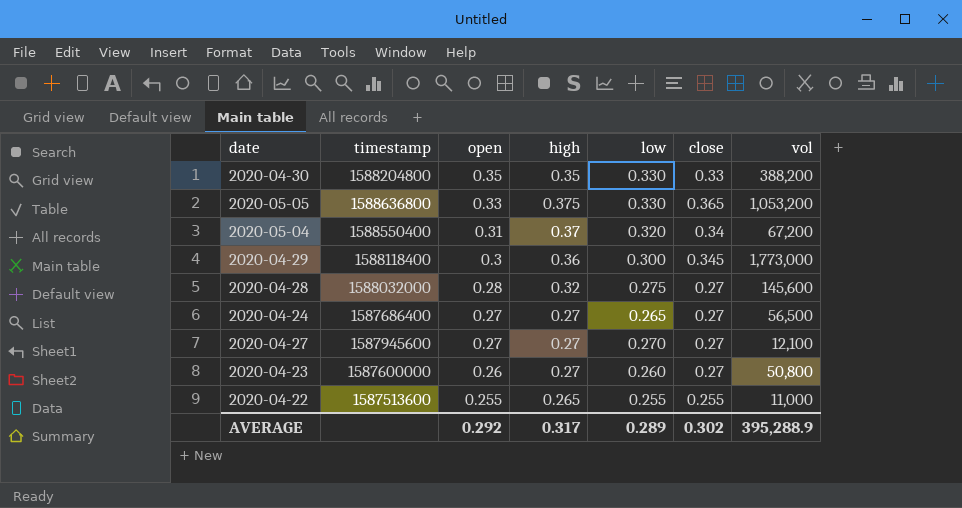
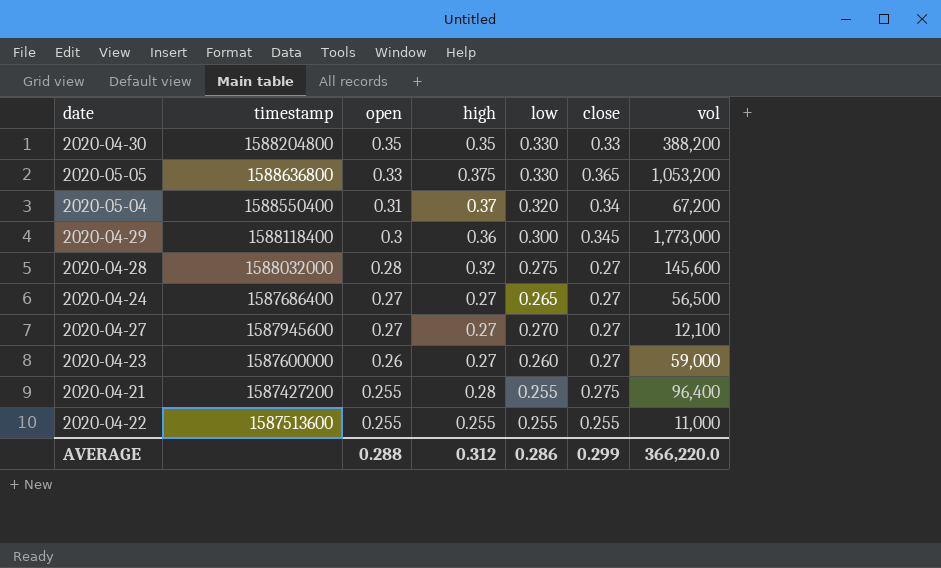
2020-04-23 | vol: 50,800 -> 59,000
row 2020-04-21: none -> 1587427200 | 0.255 | 0.28 | 0.255 | 0.275 | 96,400
2020-04-22 | high: 0.265 -> 0.255
AVERAGE | open: 0.292 -> 0.288
AVERAGE | high: 0.317 -> 0.312
AVERAGE | low: 0.289 -> 0.286
AVERAGE | close: 0.302 -> 0.299
AVERAGE | vol: 395,288.9 -> 366,220.0

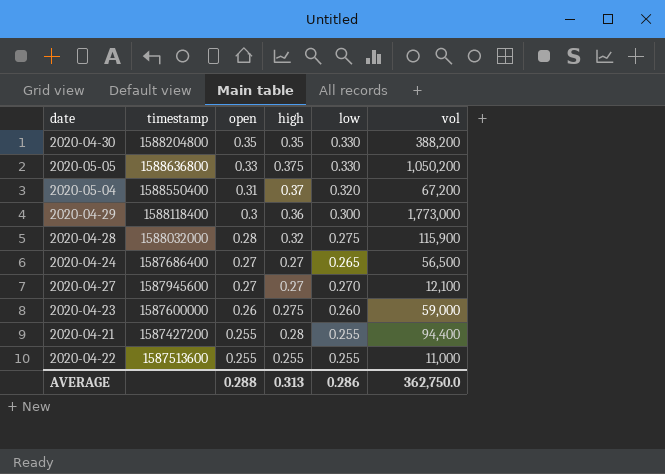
column close | position: 6 -> none
2020-05-05 | vol: 1,053,200 -> 1,050,200
2020-04-28 | vol: 145,600 -> 115,900
2020-04-23 | high: 0.27 -> 0.275
2020-04-21 | vol: 96,400 -> 94,400
AVERAGE | high: 0.312 -> 0.313
AVERAGE | vol: 366,220.0 -> 362,750.0

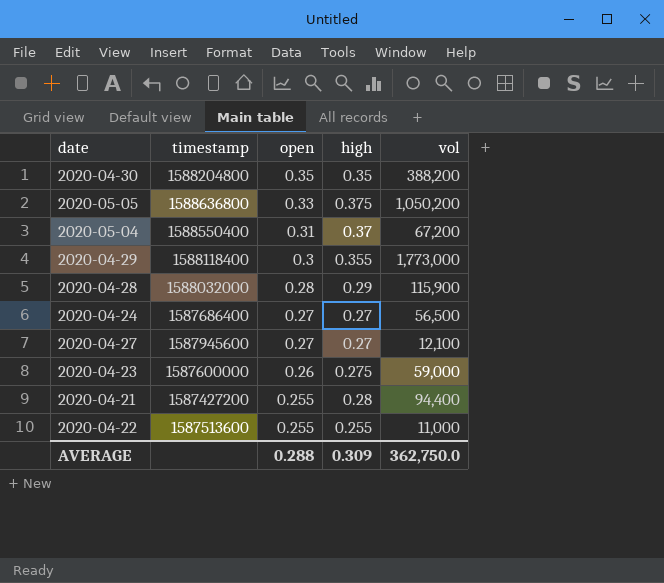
column low | position: 5 -> none
2020-04-29 | high: 0.36 -> 0.355
2020-04-28 | high: 0.32 -> 0.29
AVERAGE | high: 0.313 -> 0.309

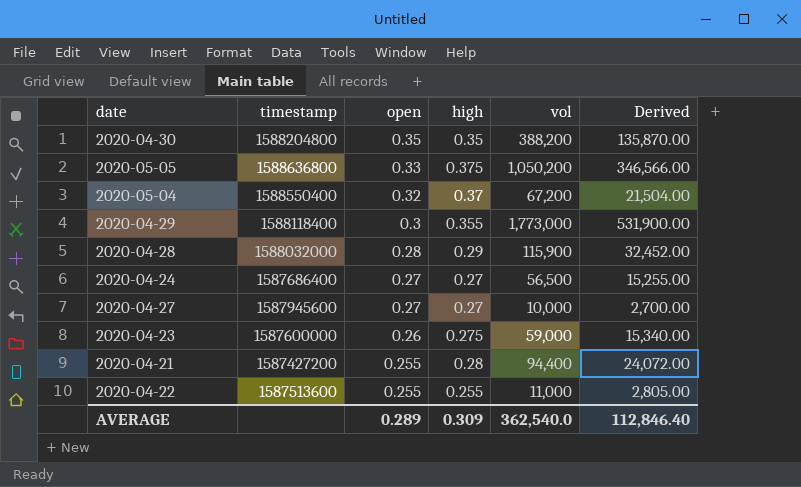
column Derived | formula: none -> [open] * [vol]
2020-05-04 | open: 0.31 -> 0.32
2020-04-27 | vol: 12,100 -> 10,000
AVERAGE | open: 0.288 -> 0.289
AVERAGE | vol: 362,750.0 -> 362,540.0

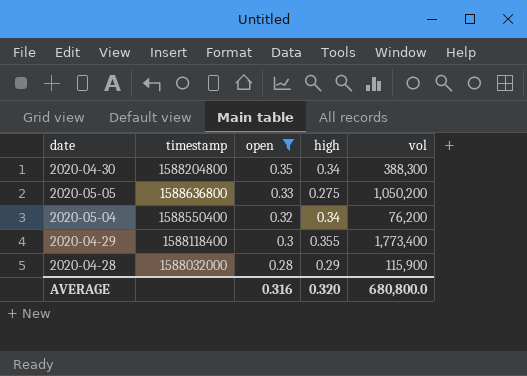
filter: none -> open >= 0.28
column Derived | formula: [open] * [vol] -> none
2020-04-30 | high: 0.35 -> 0.34
2020-04-30 | vol: 388,200 -> 388,300
2020-05-05 | high: 0.375 -> 0.275
2020-05-04 | high: 0.37 -> 0.34
2020-05-04 | vol: 67,200 -> 76,200
2020-04-29 | vol: 1,773,000 -> 1,773,400
AVERAGE | open: 0.289 -> 0.316
AVERAGE | high: 0.309 -> 0.320
AVERAGE | vol: 362,540.0 -> 680,800.0

